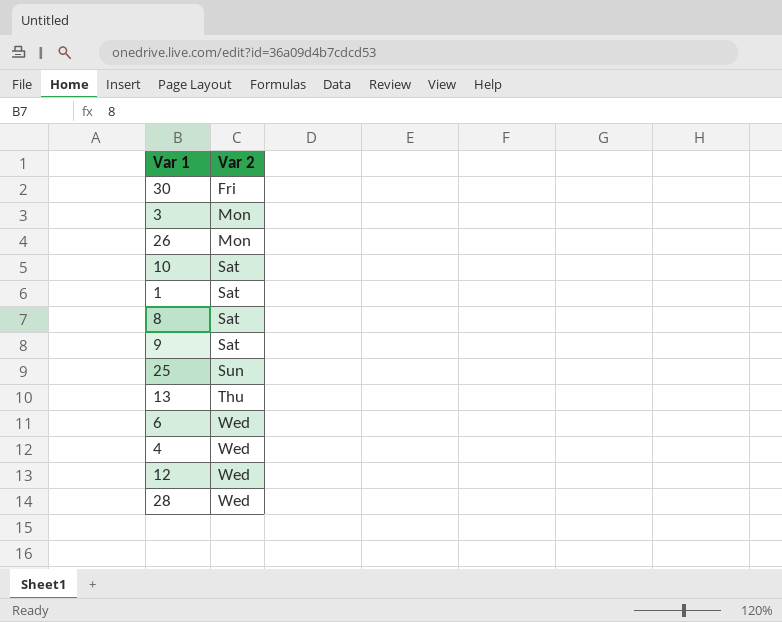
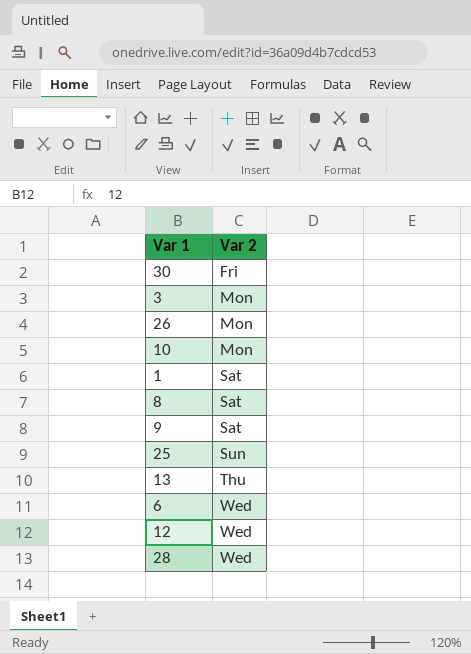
row 4: Wed -> none
10 | Var 2: Sat -> Mon

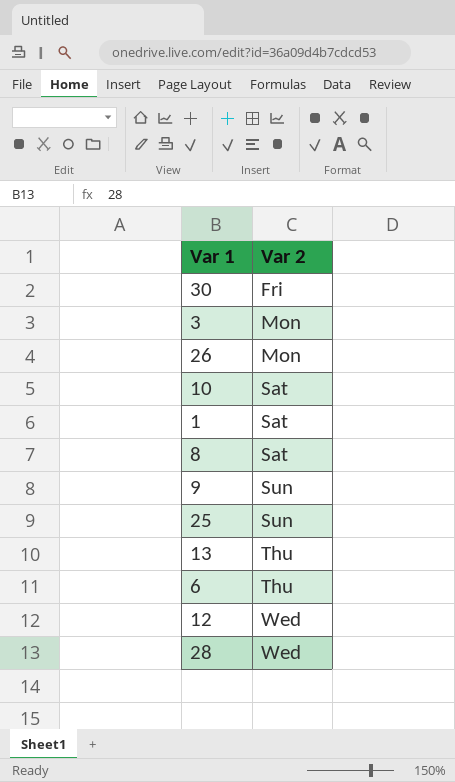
10 | Var 2: Mon -> Sat
9 | Var 2: Sat -> Sun
6 | Var 2: Wed -> Thu

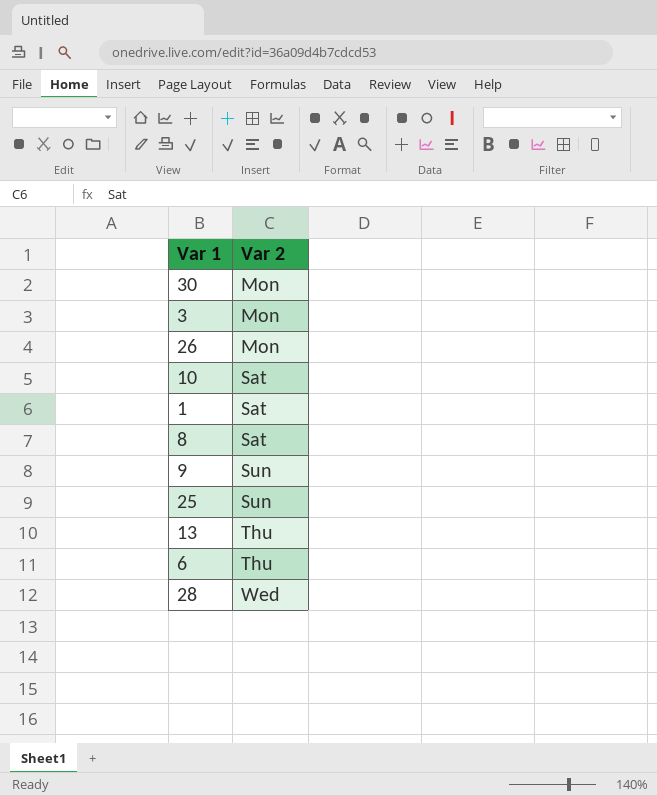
row 12: Wed -> none
30 | Var 2: Fri -> Mon

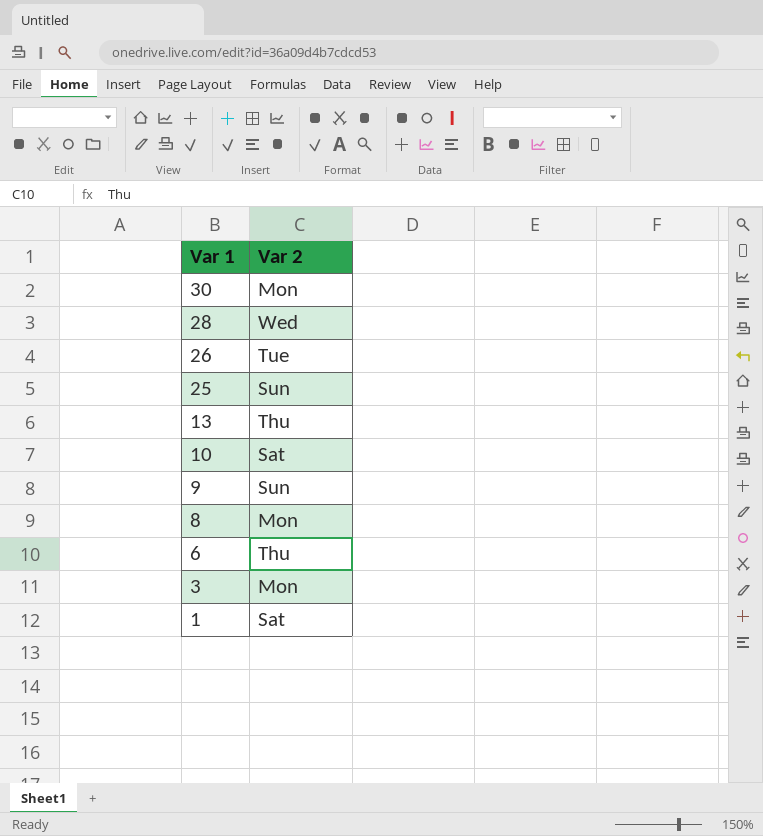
row order: Var 2 ascending -> Var 1 descending
26 | Var 2: Mon -> Tue
8 | Var 2: Sat -> Mon

